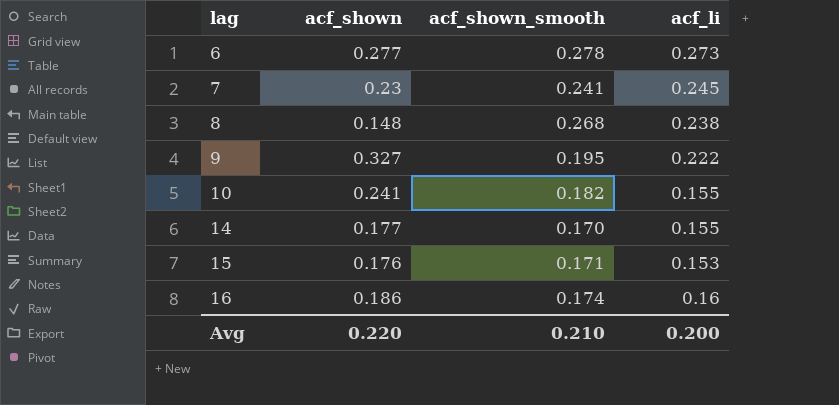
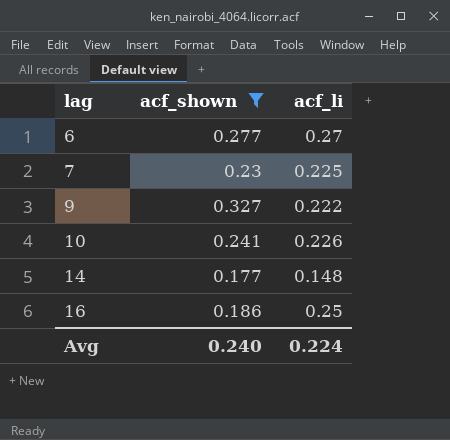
filter: none -> acf_shown >= 0.177
column acf_shown_smooth | position: 3 -> none
6 | acf_li: 0.273 -> 0.27
7 | acf_li: 0.245 -> 0.225
10 | acf_li: 0.155 -> 0.226
14 | acf_li: 0.155 -> 0.148
16 | acf_li: 0.16 -> 0.25
Avg | acf_shown: 0.220 -> 0.240
Avg | acf_li: 0.200 -> 0.224

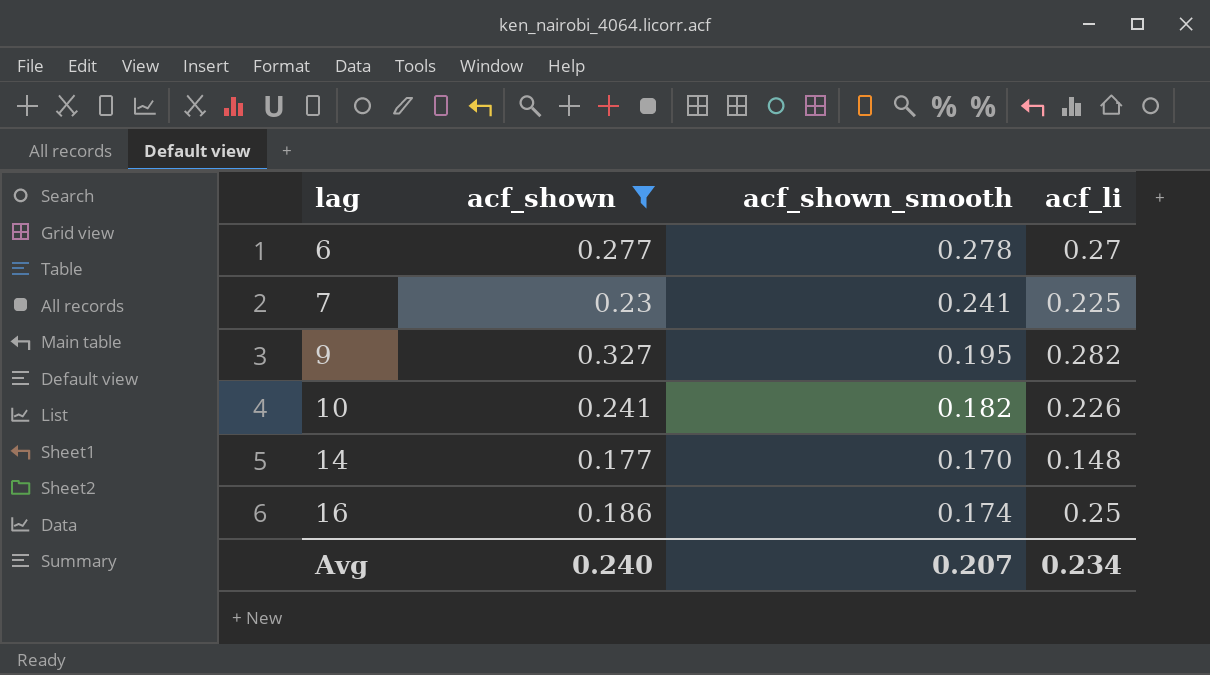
column acf_shown_smooth | position: none -> 3
9 | acf_li: 0.222 -> 0.282
Avg | acf_li: 0.224 -> 0.234

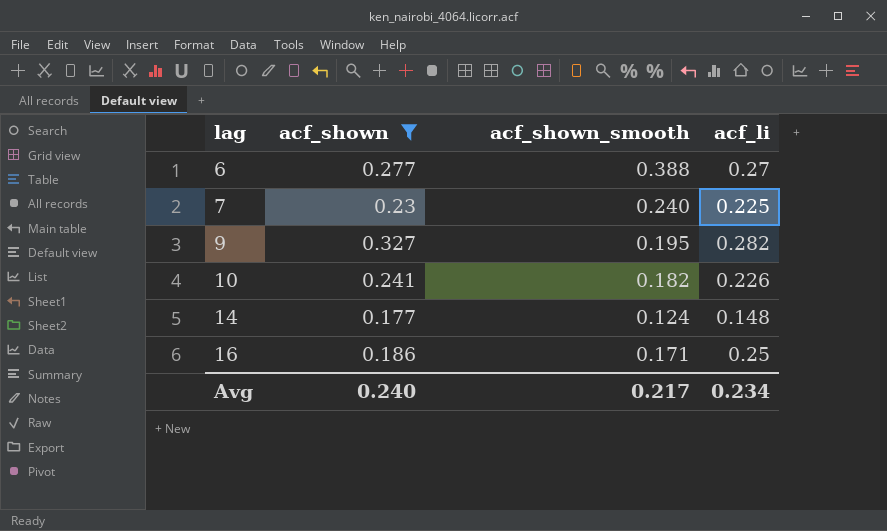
6 | acf_shown_smooth: 0.278 -> 0.388
7 | acf_shown_smooth: 0.241 -> 0.240
14 | acf_shown_smooth: 0.170 -> 0.124
16 | acf_shown_smooth: 0.174 -> 0.171
Avg | acf_shown_smooth: 0.207 -> 0.217

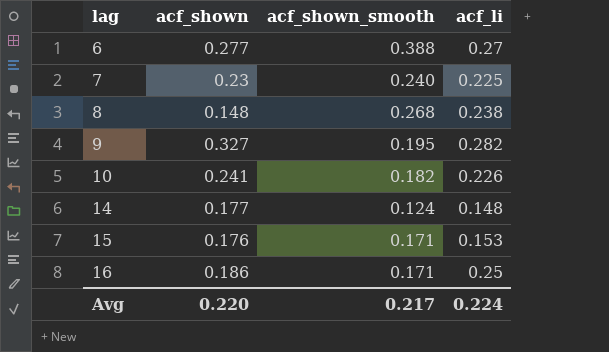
filter: acf_shown >= 0.177 -> none
Avg | acf_shown: 0.240 -> 0.220
Avg | acf_li: 0.234 -> 0.224

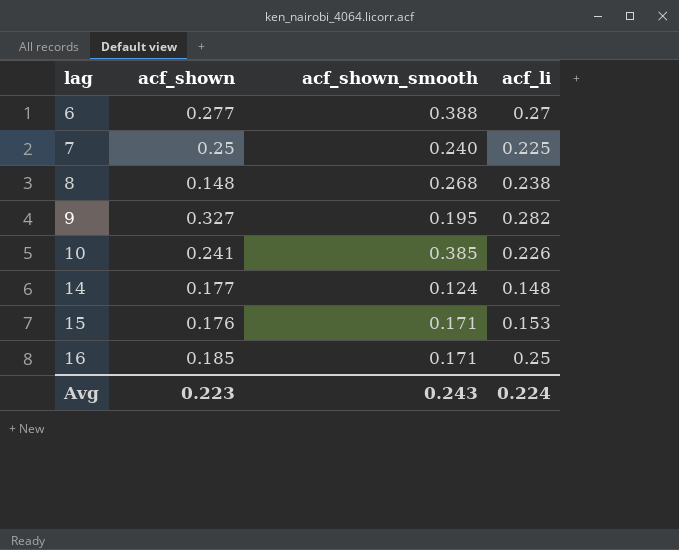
7 | acf_shown: 0.23 -> 0.25
10 | acf_shown_smooth: 0.182 -> 0.385
16 | acf_shown: 0.186 -> 0.185
Avg | acf_shown: 0.220 -> 0.223
Avg | acf_shown_smooth: 0.217 -> 0.243

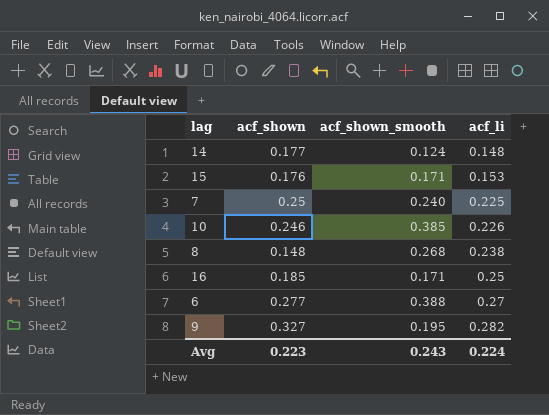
row order: lag ascending -> acf_li ascending
10 | acf_shown: 0.241 -> 0.246

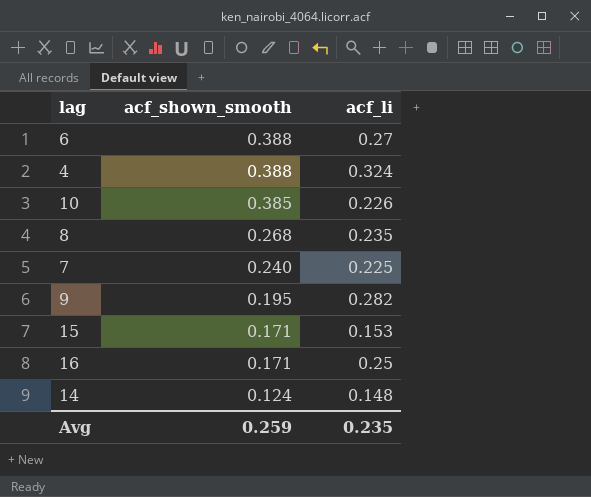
row order: acf_li ascending -> acf_shown_smooth descending
column acf_shown | position: 2 -> none
row 4: none -> 0.388 | 0.324
8 | acf_li: 0.238 -> 0.235
Avg | acf_shown_smooth: 0.243 -> 0.259
Avg | acf_li: 0.224 -> 0.235

